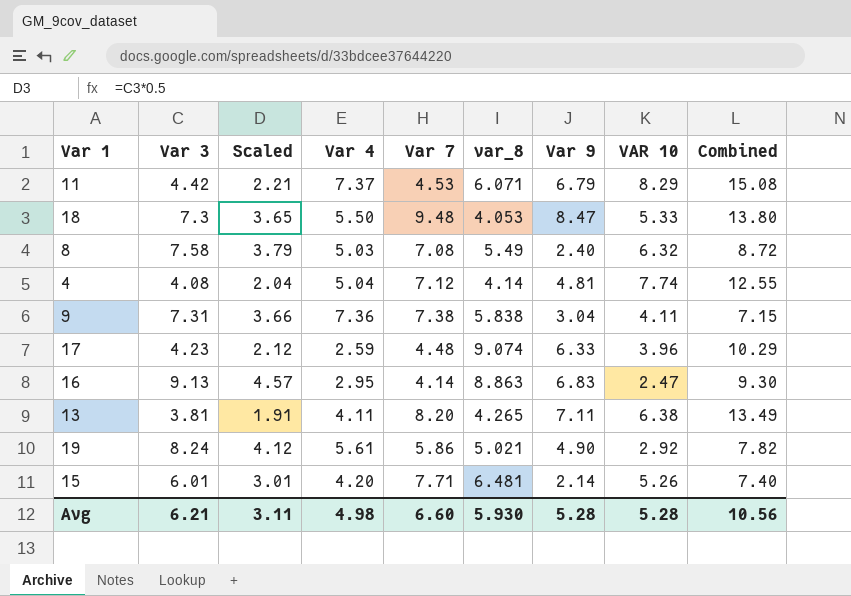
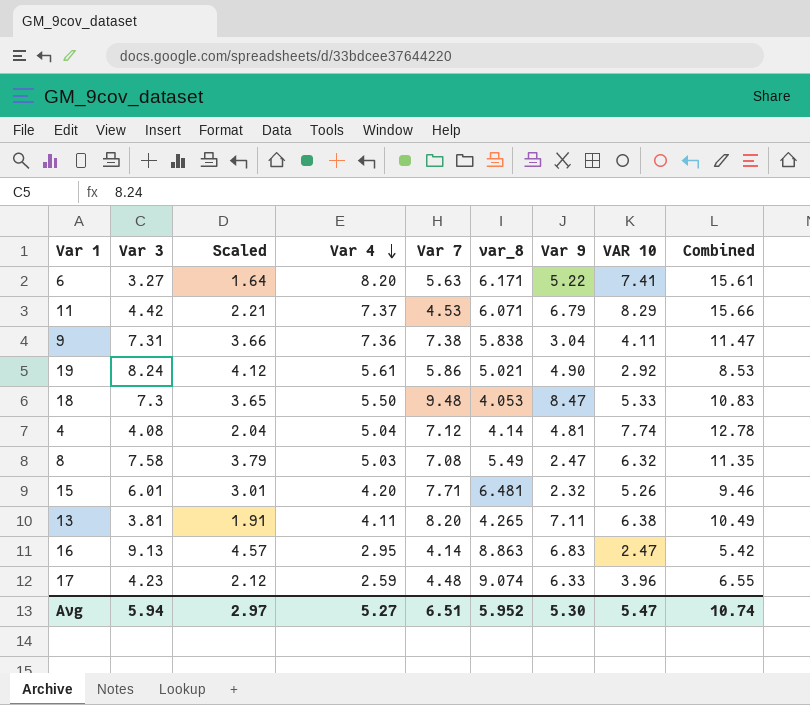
row order: none -> Var 4 descending
column Combined | formula: [Var 9] + [VAR 10] -> [Var 4] + [VAR 10]
row 6: none -> 3.27 | 1.64 | 8.20 | 5.63 | 6.171 | 5.22 | 7.41 | 15.61
8 | Var 9: 2.40 -> 2.47
15 | Var 9: 2.14 -> 2.32
Avg | Var 3: 6.21 -> 5.94
Avg | Scaled: 3.11 -> 2.97
Avg | Var 4: 4.98 -> 5.27
Avg | Var 7: 6.60 -> 6.51
Avg | var_8: 5.930 -> 5.952
Avg | Var 9: 5.28 -> 5.30
Avg | VAR 10: 5.28 -> 5.47
Avg | Combined: 10.56 -> 10.74

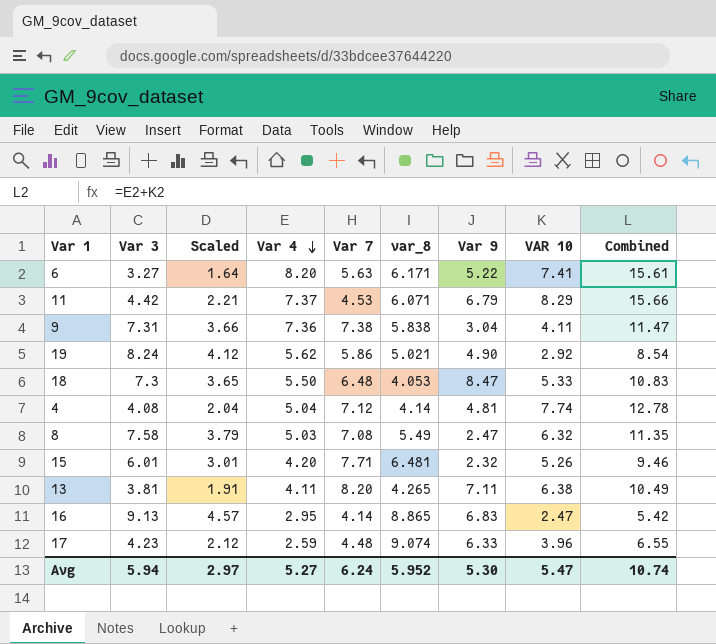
19 | Var 4: 5.61 -> 5.62
19 | Combined: 8.53 -> 8.54
18 | Var 7: 9.48 -> 6.48
16 | var_8: 8.863 -> 8.865
Avg | Var 7: 6.51 -> 6.24

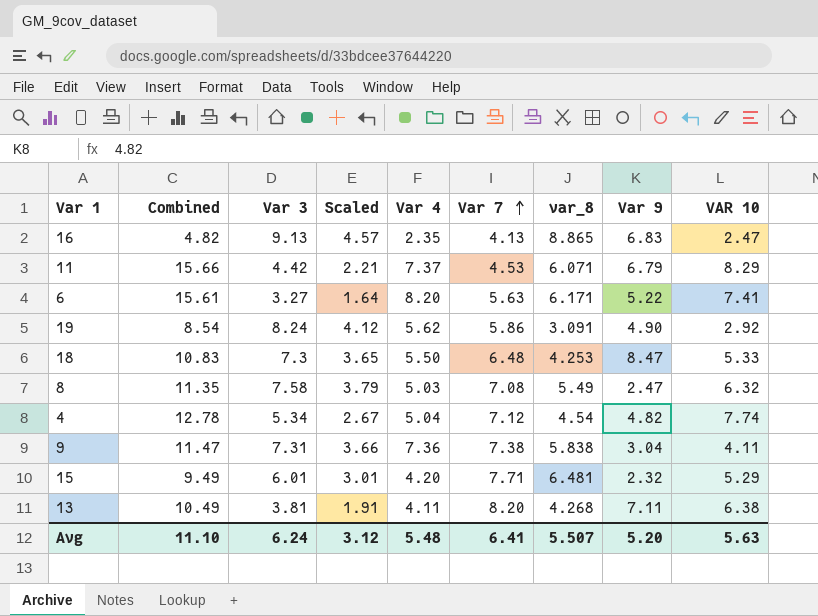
row order: Var 4 descending -> Var 7 ascending
column Combined | position: 9 -> 2
row 17: 4.23 | 2.12 | 2.59 | 4.48 | 9.074 | 6.33 | 3.96 | 6.55 -> none
16 | Combined: 5.42 -> 4.82
16 | Var 4: 2.95 -> 2.35
16 | Var 7: 4.14 -> 4.13
19 | var_8: 5.021 -> 3.091
18 | var_8: 4.053 -> 4.253
4 | Var 3: 4.08 -> 5.34
4 | Scaled: 2.04 -> 2.67
4 | var_8: 4.14 -> 4.54
4 | Var 9: 4.81 -> 4.82
15 | Combined: 9.46 -> 9.49
15 | VAR 10: 5.26 -> 5.29
13 | var_8: 4.265 -> 4.268
Avg | Combined: 10.74 -> 11.10
Avg | Var 3: 5.94 -> 6.24
Avg | Scaled: 2.97 -> 3.12
Avg | Var 4: 5.27 -> 5.48
Avg | Var 7: 6.24 -> 6.41
Avg | var_8: 5.952 -> 5.507
Avg | Var 9: 5.30 -> 5.20
Avg | VAR 10: 5.47 -> 5.63

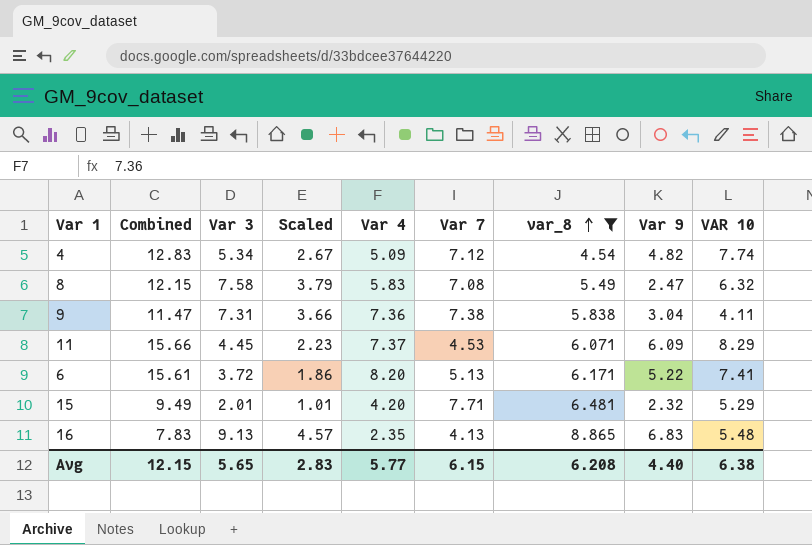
filter: none -> var_8 >= 4.54
row order: Var 7 ascending -> var_8 ascending
4 | Combined: 12.78 -> 12.83
4 | Var 4: 5.04 -> 5.09
8 | Combined: 11.35 -> 12.15
8 | Var 4: 5.03 -> 5.83
11 | Var 3: 4.42 -> 4.45
11 | Scaled: 2.21 -> 2.23
11 | Var 9: 6.79 -> 6.09
6 | Var 3: 3.27 -> 3.72
6 | Scaled: 1.64 -> 1.86
6 | Var 7: 5.63 -> 5.13
15 | Var 3: 6.01 -> 2.01
15 | Scaled: 3.01 -> 1.01
16 | Combined: 4.82 -> 7.83
16 | VAR 10: 2.47 -> 5.48
Avg | Combined: 11.10 -> 12.15
Avg | Var 3: 6.24 -> 5.65
Avg | Scaled: 3.12 -> 2.83
Avg | Var 4: 5.48 -> 5.77
Avg | Var 7: 6.41 -> 6.15
Avg | var_8: 5.507 -> 6.208
Avg | Var 9: 5.20 -> 4.40
Avg | VAR 10: 5.63 -> 6.38

